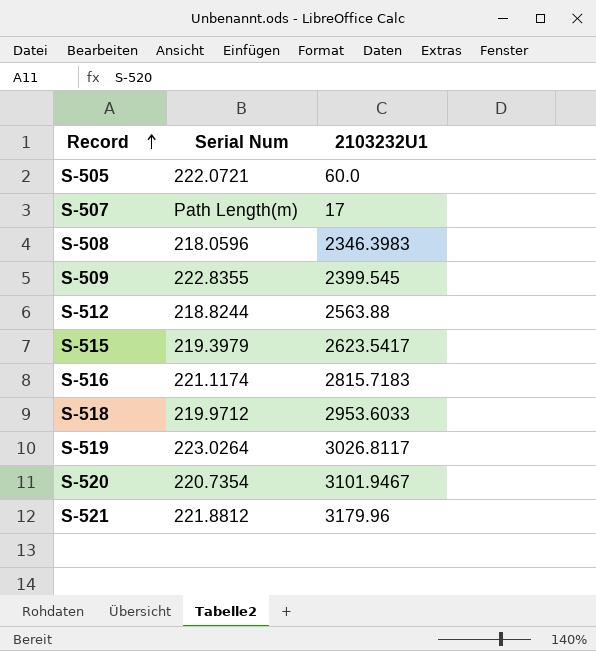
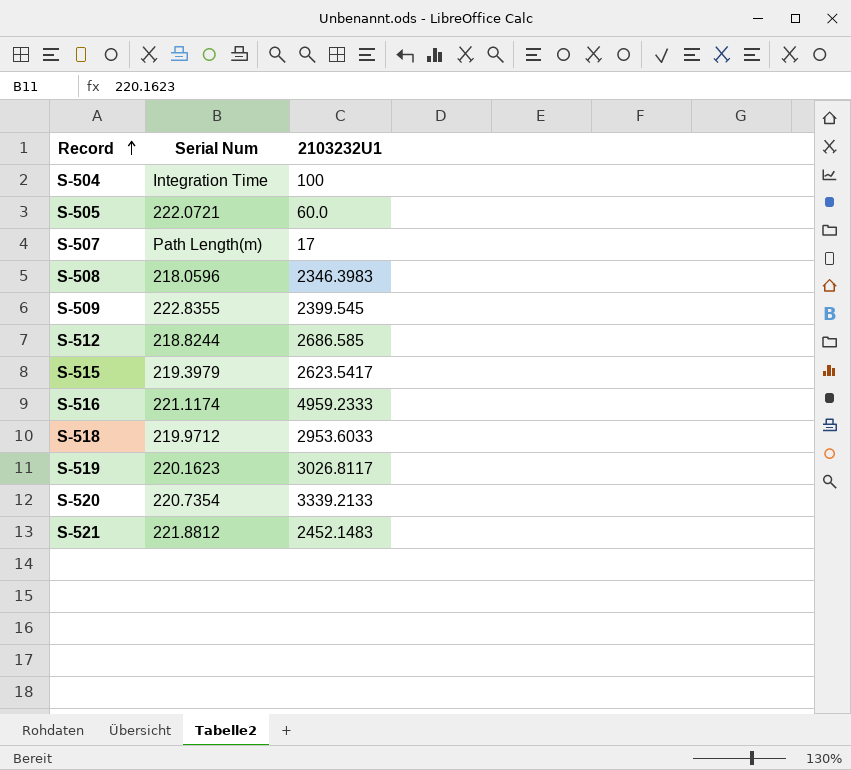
row S-504: none -> Integration Time | 100
S-512 | 2103232U1: 2563.88 -> 2686.585
S-516 | 2103232U1: 2815.7183 -> 4959.2333
S-519 | Serial Num: 223.0264 -> 220.1623
S-520 | 2103232U1: 3101.9467 -> 3339.2133
S-521 | 2103232U1: 3179.96 -> 2452.1483

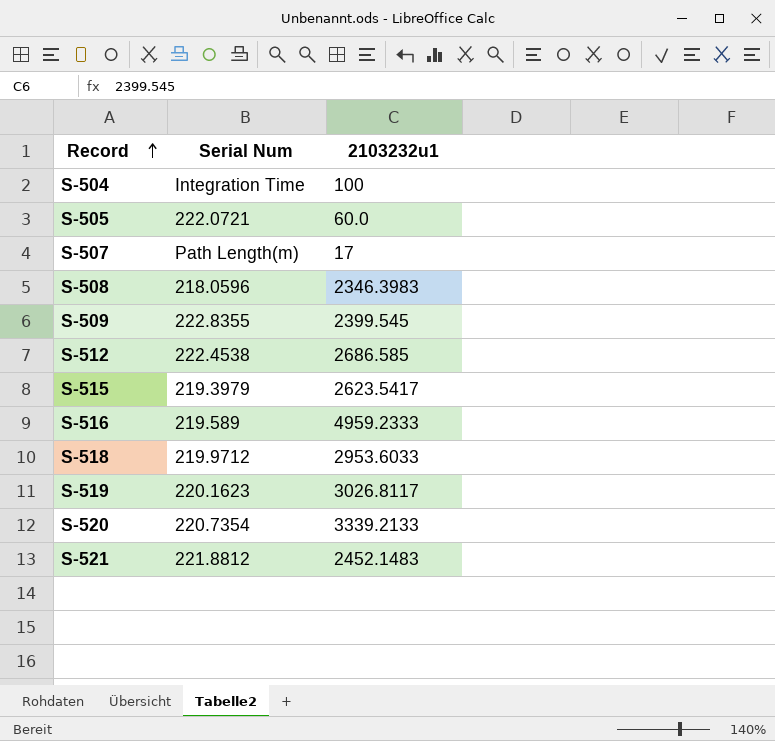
column name: 2103232U1 -> 2103232u1
S-512 | Serial Num: 218.8244 -> 222.4538
S-516 | Serial Num: 221.1174 -> 219.589

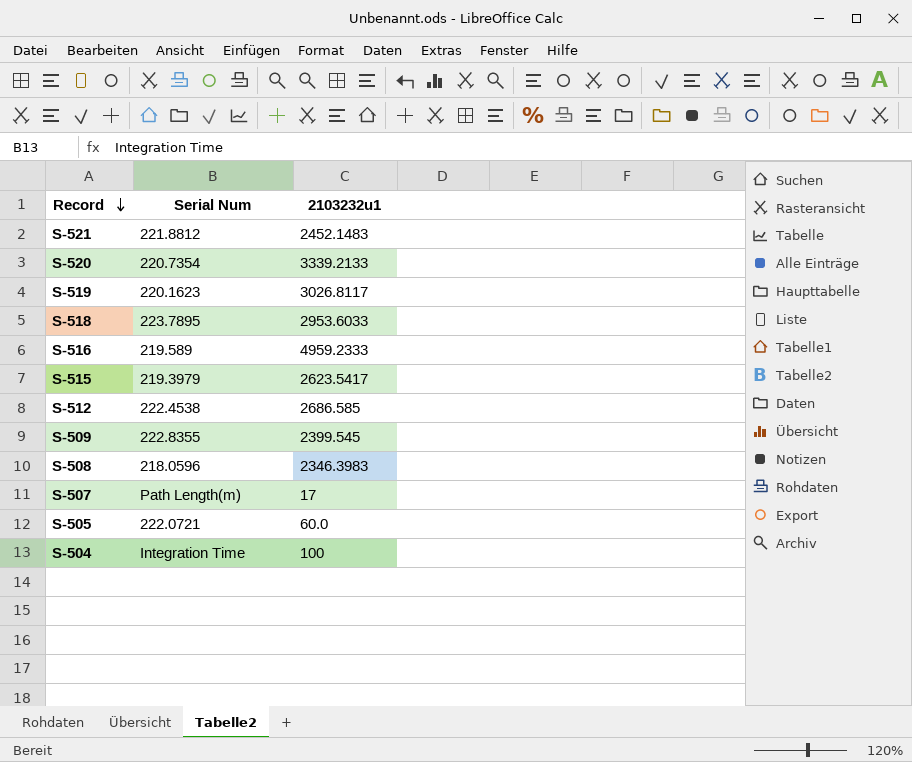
row order: Record ascending -> Record descending
S-518 | Serial Num: 219.9712 -> 223.7895

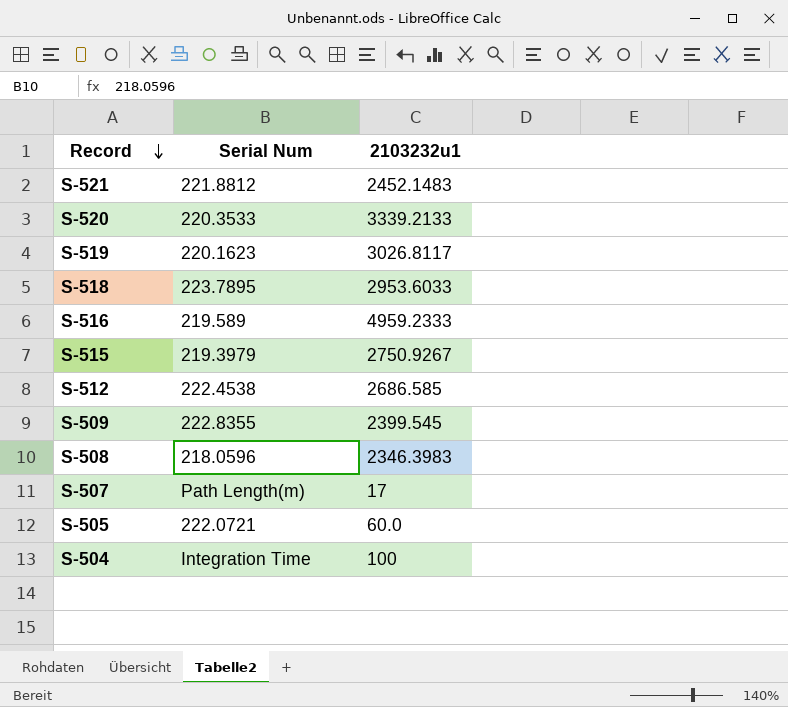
S-520 | Serial Num: 220.7354 -> 220.3533
S-515 | 2103232u1: 2623.5417 -> 2750.9267

